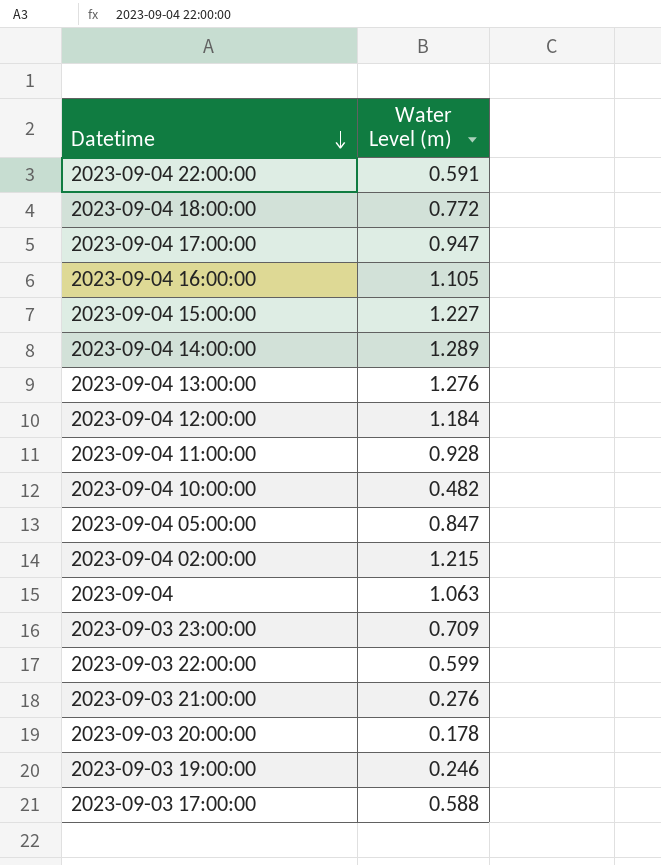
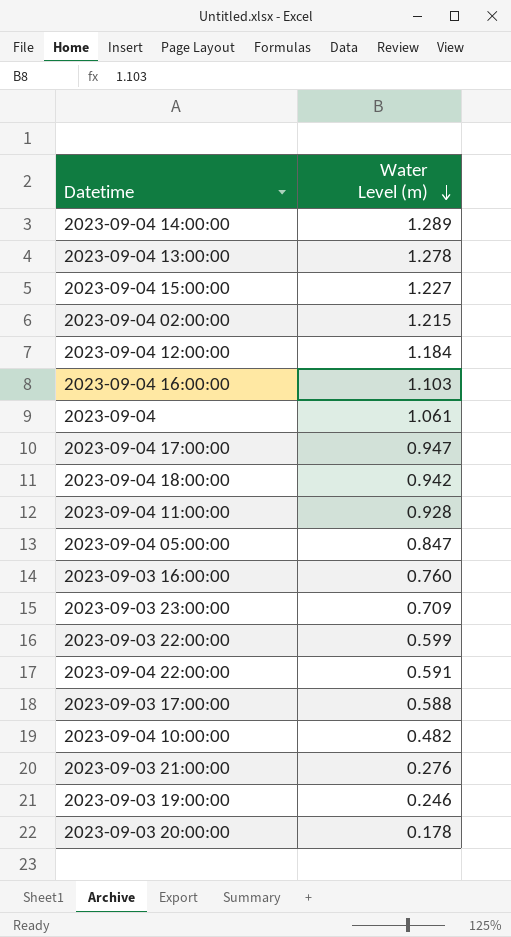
row order: Datetime descending -> Water Level (m) descending
2023-09-04 13:00:00 | Water Level (m): 1.276 -> 1.278
2023-09-04 16:00:00 | Water Level (m): 1.105 -> 1.103
2023-09-04 | Water Level (m): 1.063 -> 1.061
2023-09-04 18:00:00 | Water Level (m): 0.772 -> 0.942
row 2023-09-03 16:00:00: none -> 0.760

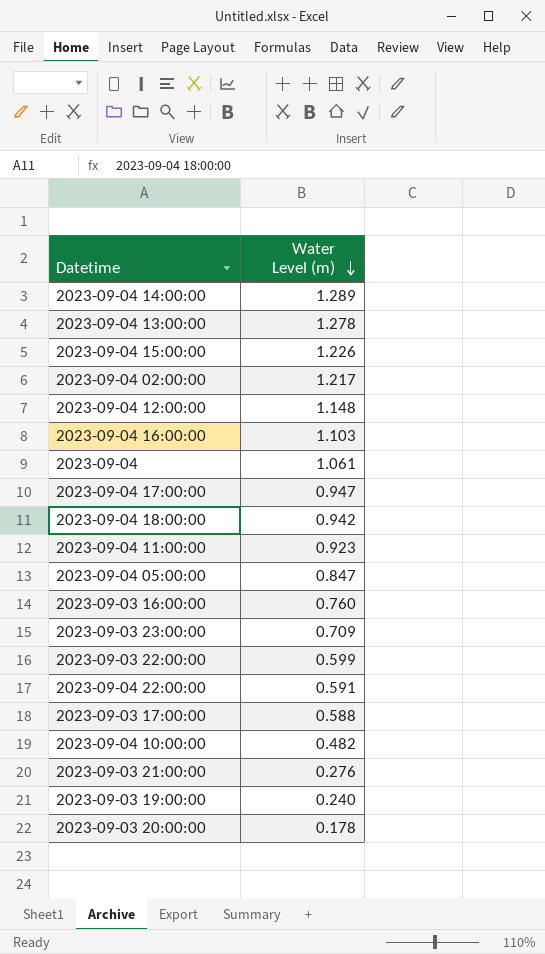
2023-09-04 15:00:00 | Water Level (m): 1.227 -> 1.226
2023-09-04 02:00:00 | Water Level (m): 1.215 -> 1.217
2023-09-04 12:00:00 | Water Level (m): 1.184 -> 1.148
2023-09-04 11:00:00 | Water Level (m): 0.928 -> 0.923
2023-09-03 19:00:00 | Water Level (m): 0.246 -> 0.240

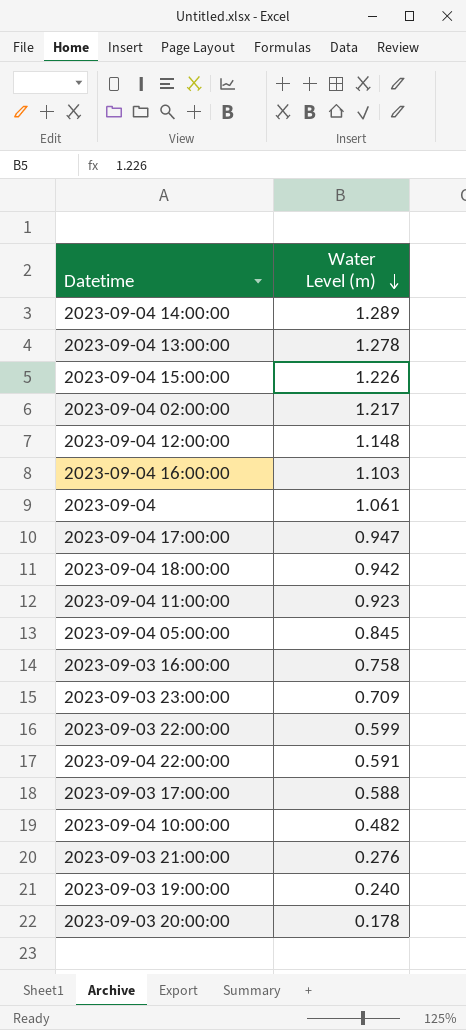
2023-09-04 05:00:00 | Water Level (m): 0.847 -> 0.845
2023-09-03 16:00:00 | Water Level (m): 0.760 -> 0.758

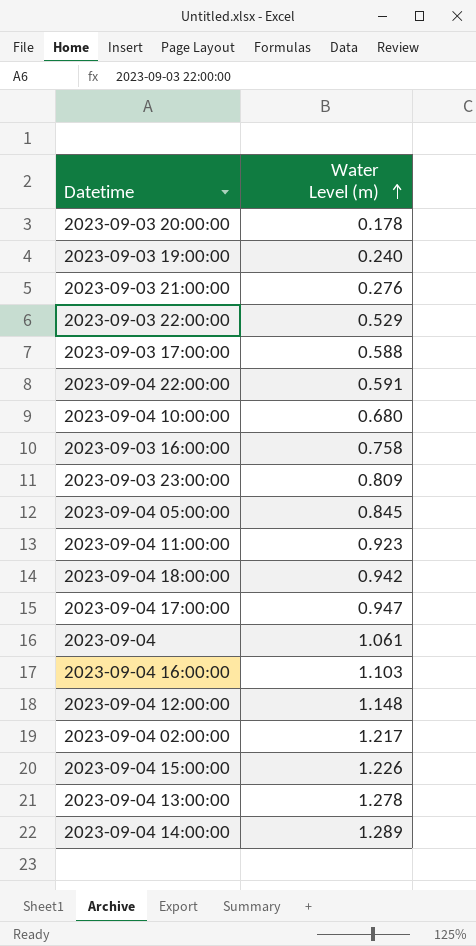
row order: Water Level (m) descending -> Water Level (m) ascending
2023-09-03 22:00:00 | Water Level (m): 0.599 -> 0.529
2023-09-04 10:00:00 | Water Level (m): 0.482 -> 0.680
2023-09-03 23:00:00 | Water Level (m): 0.709 -> 0.809

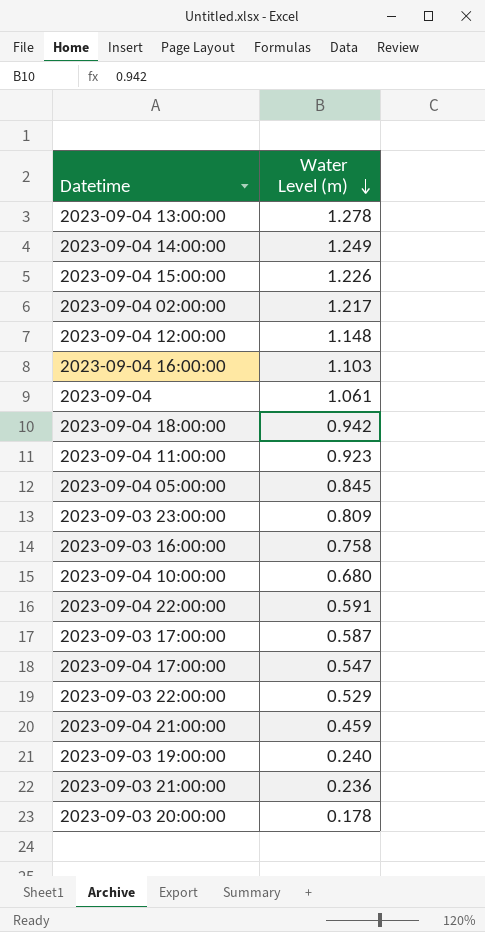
row order: Water Level (m) ascending -> Water Level (m) descending
2023-09-04 14:00:00 | Water Level (m): 1.289 -> 1.249
2023-09-03 17:00:00 | Water Level (m): 0.588 -> 0.587
2023-09-04 17:00:00 | Water Level (m): 0.947 -> 0.547
row 2023-09-04 21:00:00: none -> 0.459
2023-09-03 21:00:00 | Water Level (m): 0.276 -> 0.236

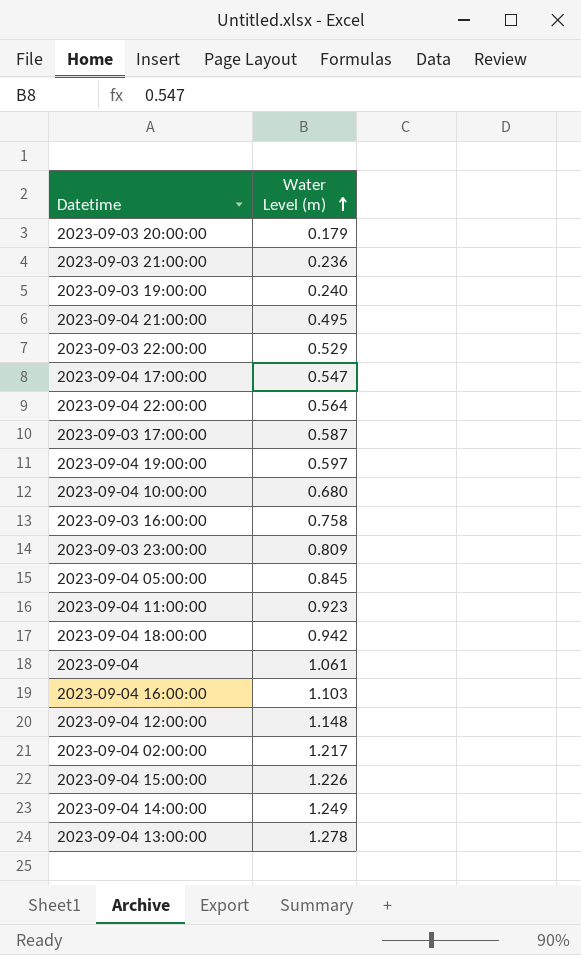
row order: Water Level (m) descending -> Water Level (m) ascending
2023-09-03 20:00:00 | Water Level (m): 0.178 -> 0.179
2023-09-04 21:00:00 | Water Level (m): 0.459 -> 0.495
2023-09-04 22:00:00 | Water Level (m): 0.591 -> 0.564
row 2023-09-04 19:00:00: none -> 0.597

